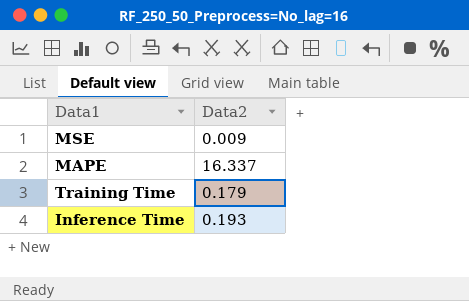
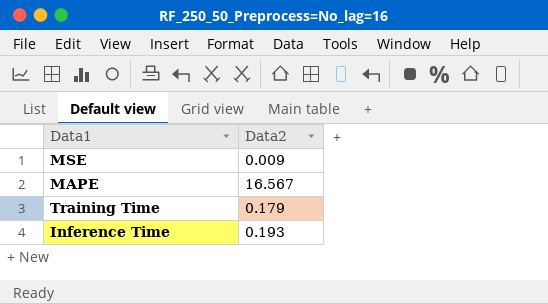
MAPE | Data2: 16.337 -> 16.567

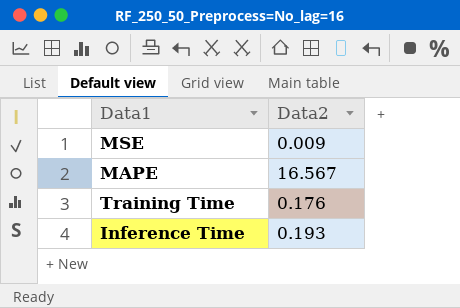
Training Time | Data2: 0.179 -> 0.176

